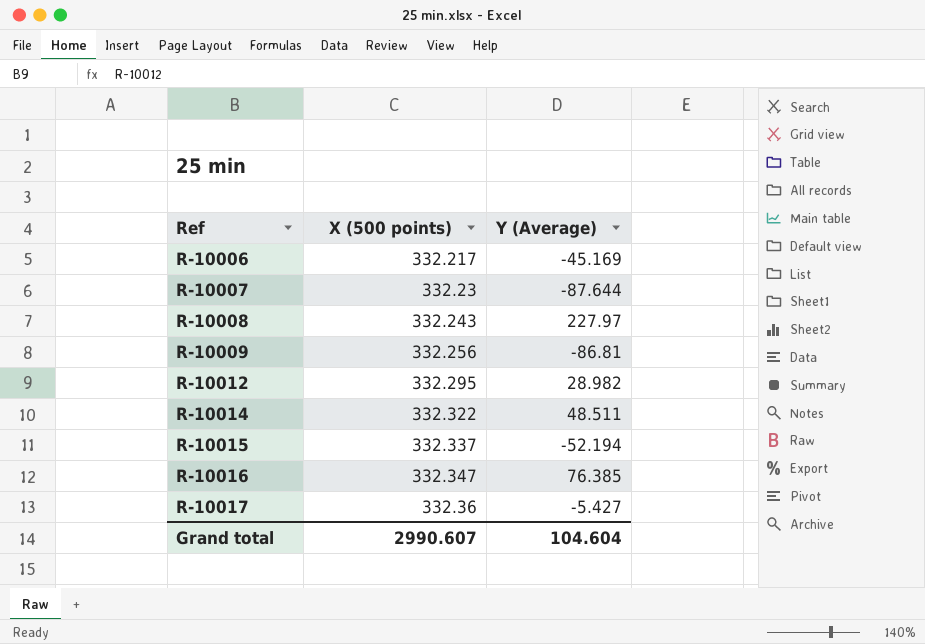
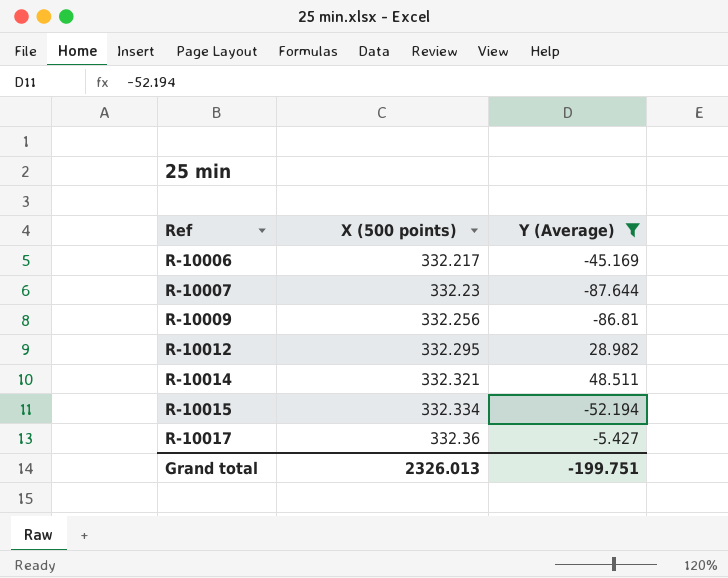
filter: none -> Y (Average) <= 48.511
R-10014 | X (500 points): 332.322 -> 332.321
R-10015 | X (500 points): 332.337 -> 332.334
Grand total | X (500 points): 2990.607 -> 2326.013
Grand total | Y (Average): 104.604 -> -199.751

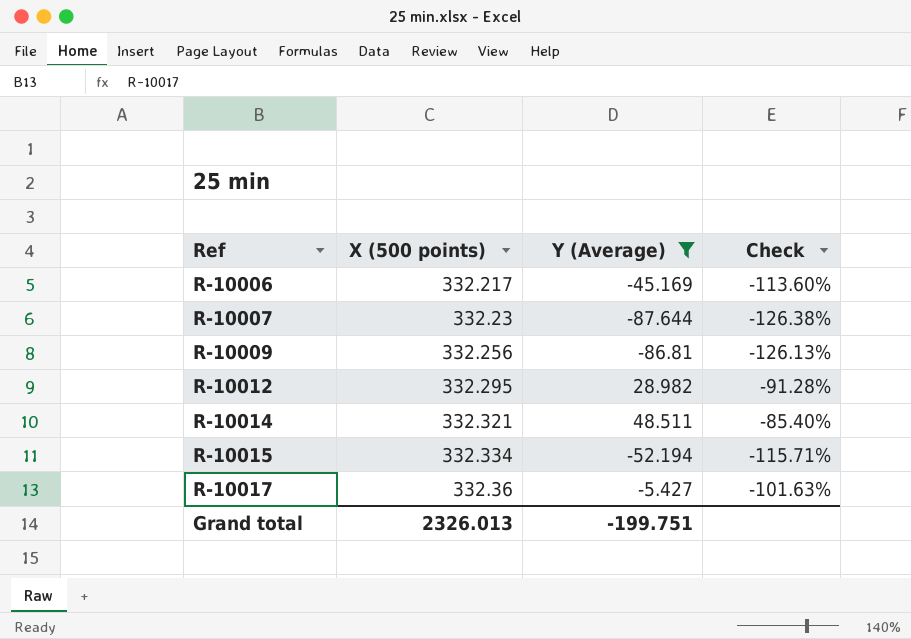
column Check | formula: none -> ([Y (Average)] - [X (500 points)]) / [X (500 points)]

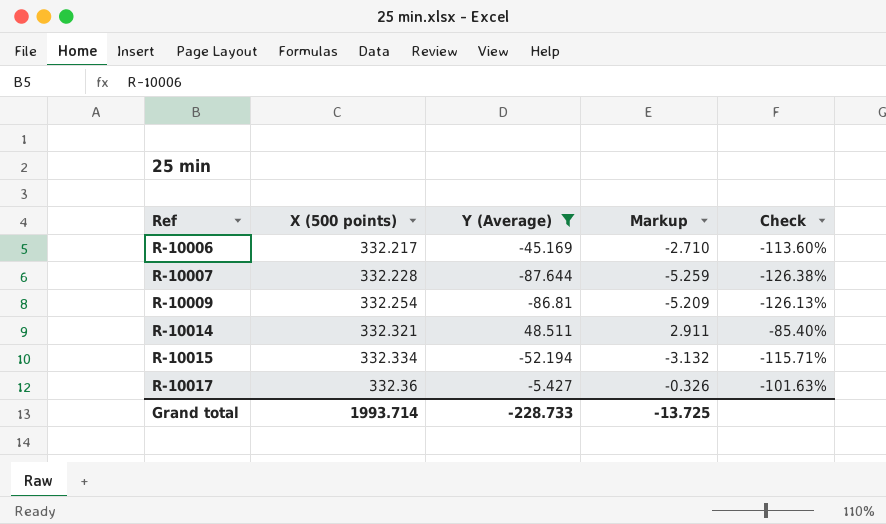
column Markup | formula: none -> [Y (Average)] * 0.06
row R-10012: 332.295 | 28.982 | -91.28% -> none
R-10007 | X (500 points): 332.23 -> 332.228
R-10009 | X (500 points): 332.256 -> 332.254
Grand total | X (500 points): 2326.013 -> 1993.714
Grand total | Y (Average): -199.751 -> -228.733

